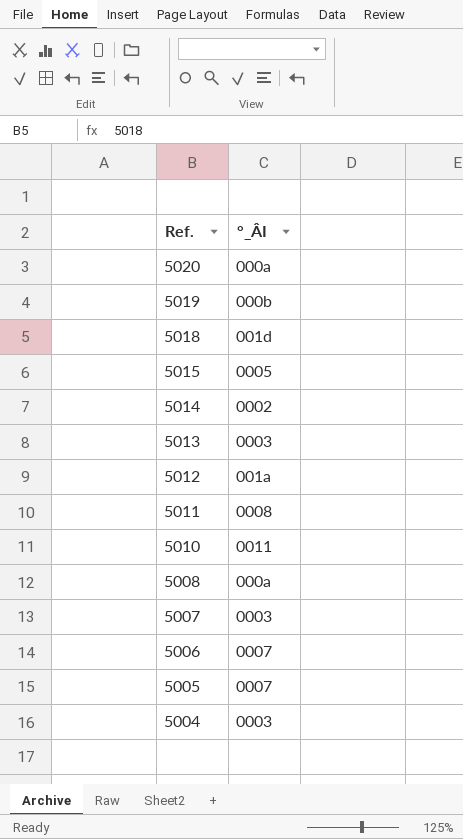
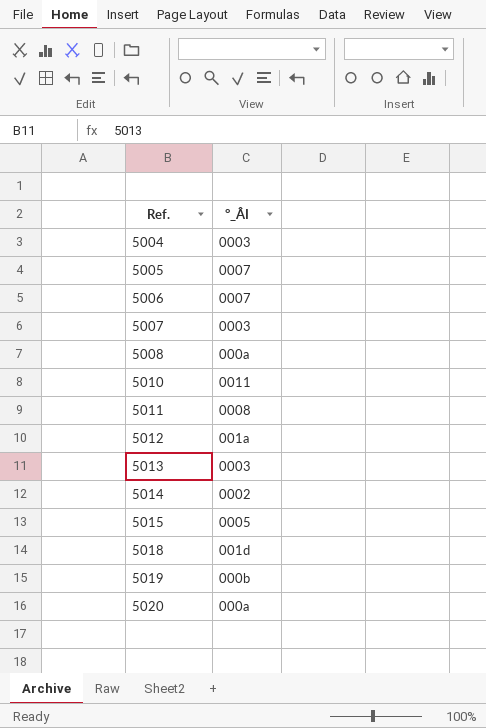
row order: Ref. descending -> Ref. ascending

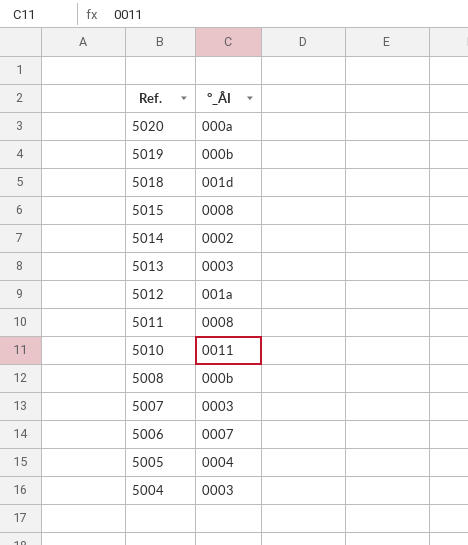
row order: Ref. ascending -> Ref. descending
5015 | °_ÂI: 0005 -> 0008
5008 | °_ÂI: 000a -> 000b
5005 | °_ÂI: 0007 -> 0004

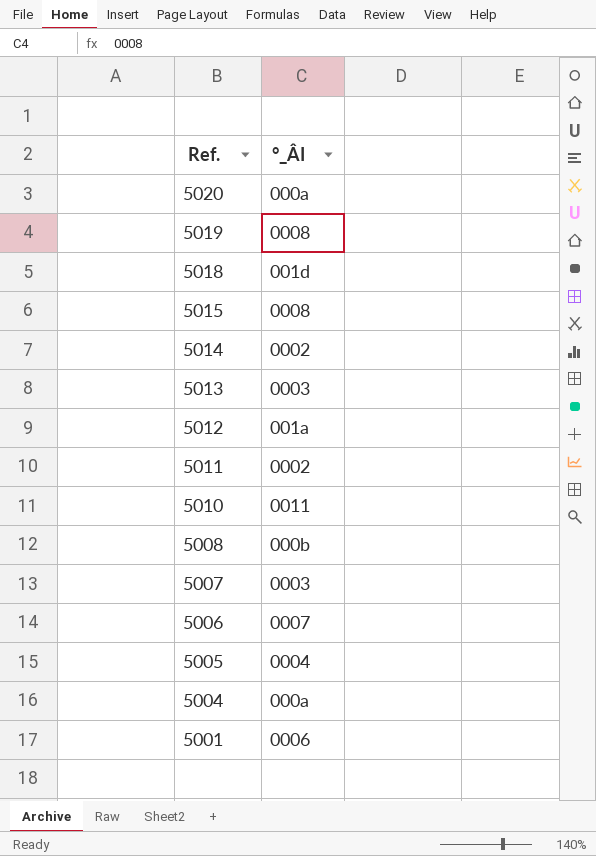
5019 | °_ÂI: 000b -> 0008
5011 | °_ÂI: 0008 -> 0002
5004 | °_ÂI: 0003 -> 000a
row 5001: none -> 0006

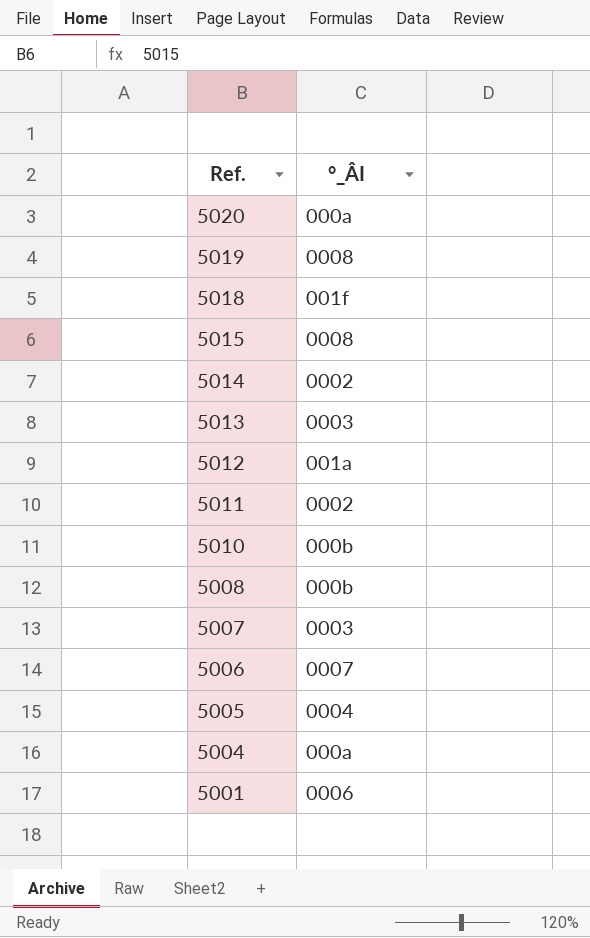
5018 | °_ÂI: 001d -> 001f
5010 | °_ÂI: 0011 -> 000b

